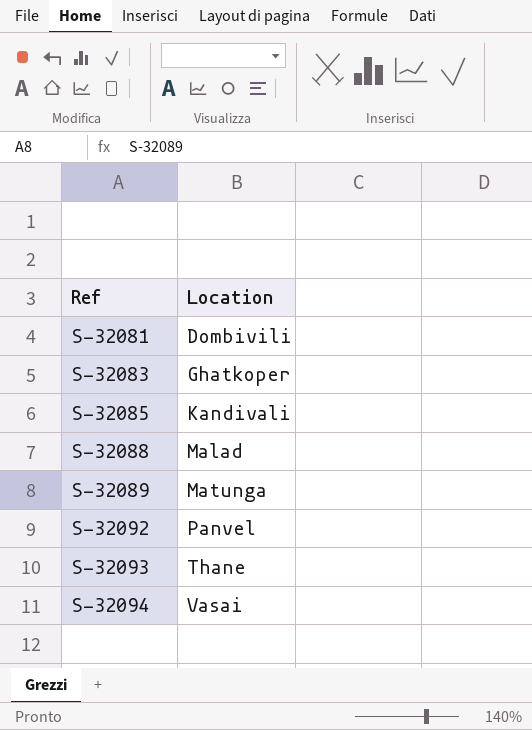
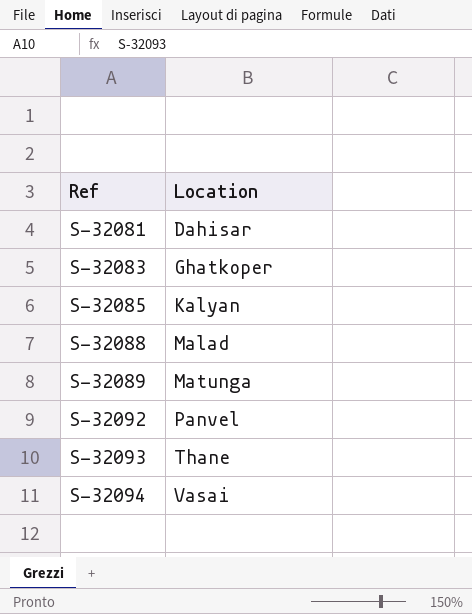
S-32081 | Location: Dombivili -> Dahisar
S-32085 | Location: Kandivali -> Kalyan

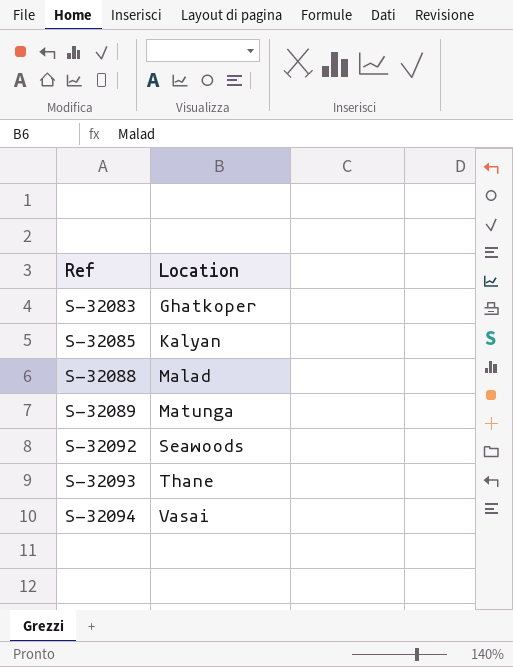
row S-32081: Dahisar -> none
S-32092 | Location: Panvel -> Seawoods

